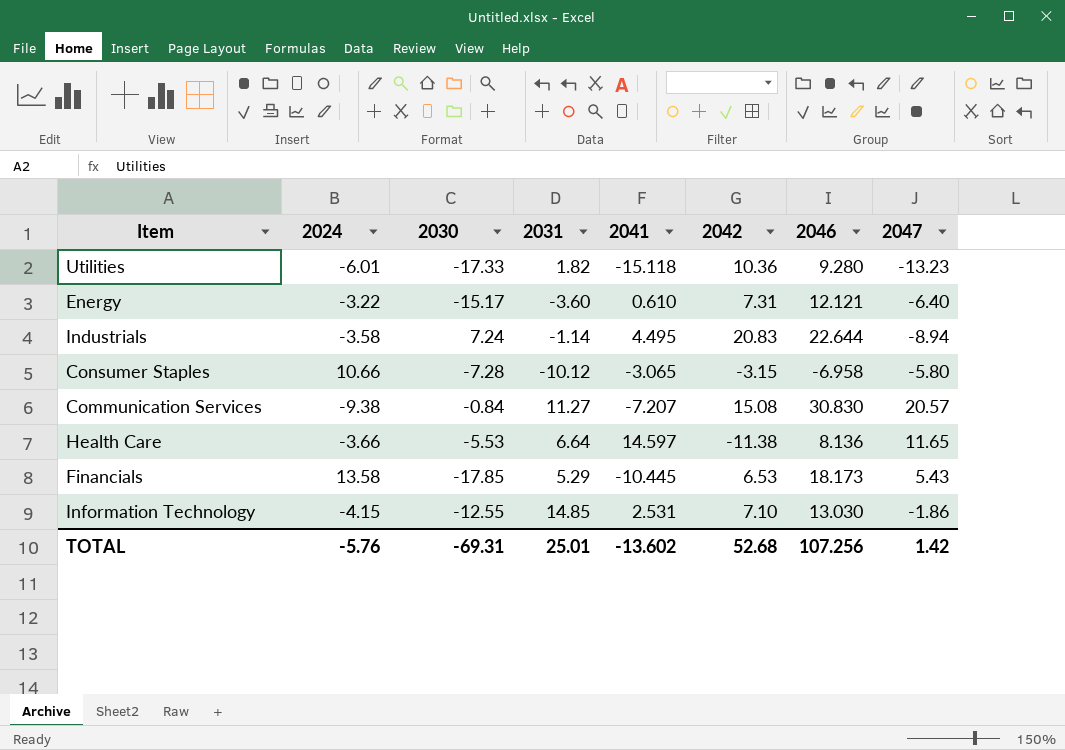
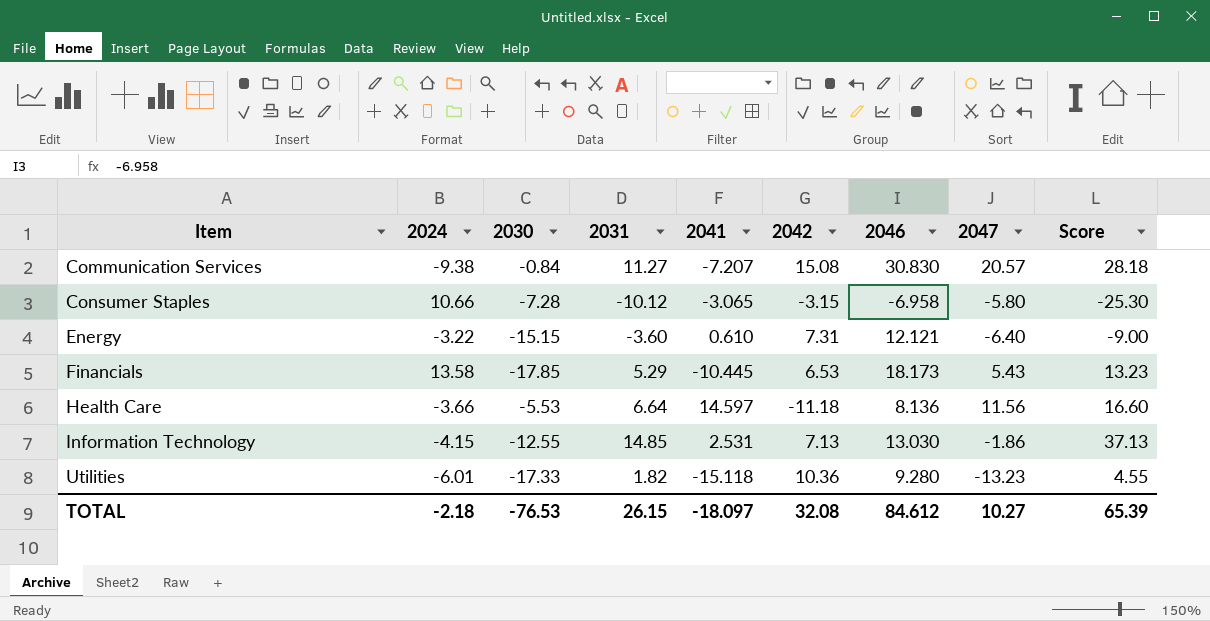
row order: none -> Item ascending
column Score | formula: none -> [2031] * 2.5
row Industrials: -3.58 | 7.24 | -1.14 | 4.495 | 20.83 | 22.644 | -8.94 -> none
Energy | 2030: -15.17 -> -15.15
Health Care | 2042: -11.38 -> -11.18
Health Care | 2047: 11.65 -> 11.56
Information Technology | 2042: 7.10 -> 7.13
TOTAL | 2024: -5.76 -> -2.18
TOTAL | 2030: -69.31 -> -76.53
TOTAL | 2031: 25.01 -> 26.15
TOTAL | 2041: -13.602 -> -18.097
TOTAL | 2042: 52.68 -> 32.08
TOTAL | 2046: 107.256 -> 84.612
TOTAL | 2047: 1.42 -> 10.27

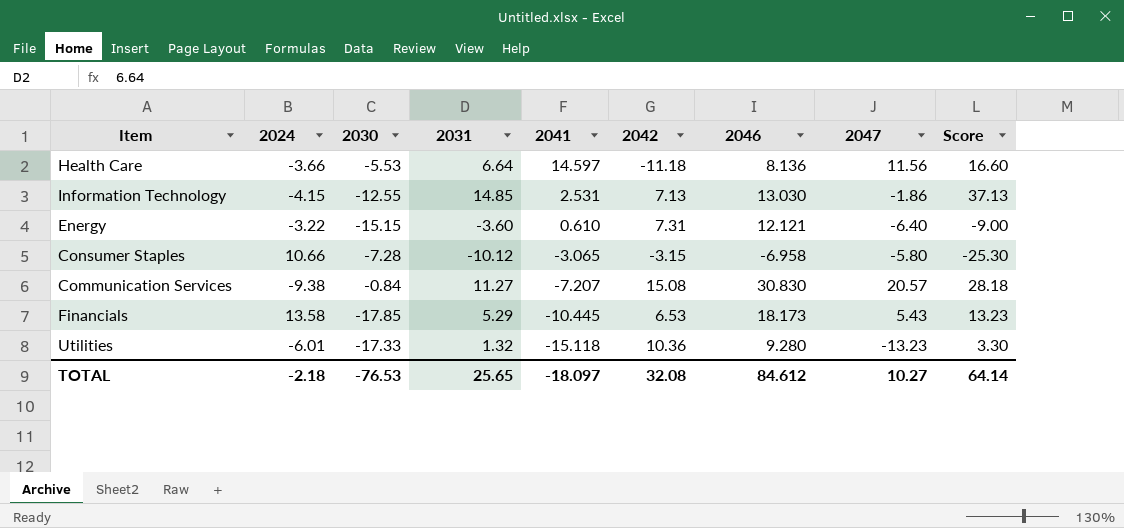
row order: Item ascending -> 2041 descending
Utilities | 2031: 1.82 -> 1.32
Utilities | Score: 4.55 -> 3.30
TOTAL | 2031: 26.15 -> 25.65
TOTAL | Score: 65.39 -> 64.14

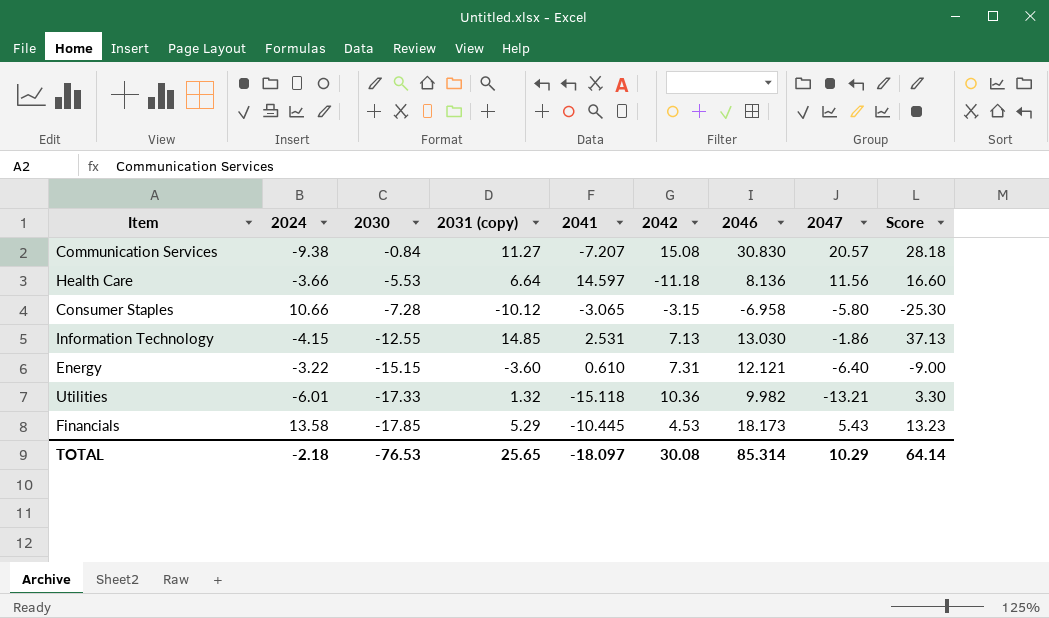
row order: 2041 descending -> 2030 descending
column name: 2031 -> 2031 (copy)
Utilities | 2046: 9.280 -> 9.982
Utilities | 2047: -13.23 -> -13.21
Financials | 2042: 6.53 -> 4.53
TOTAL | 2042: 32.08 -> 30.08
TOTAL | 2046: 84.612 -> 85.314
TOTAL | 2047: 10.27 -> 10.29

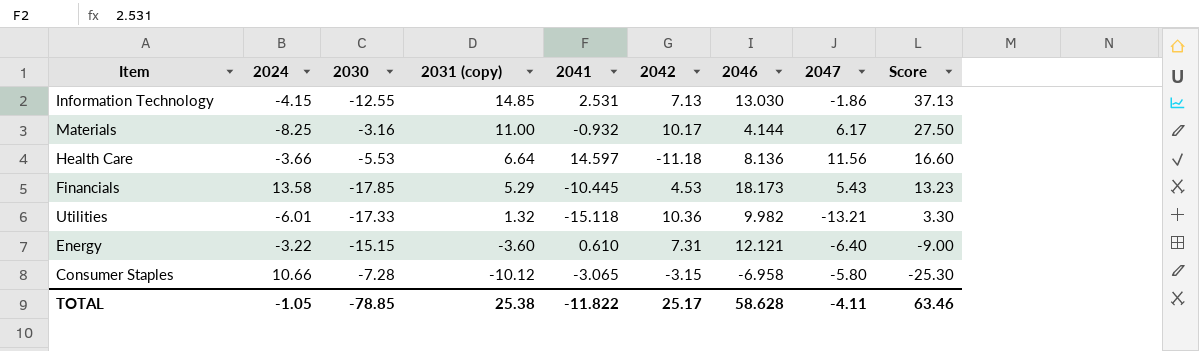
row order: 2030 descending -> 2031 (copy) descending
row Communication Services: -9.38 | -0.84 | 11.27 | -7.207 | 15.08 | 30.830 | 20.57 | 28.18 -> none
row Materials: none -> -8.25 | -3.16 | 11.00 | -0.932 | 10.17 | 4.144 | 6.17 | 27.50
TOTAL | 2024: -2.18 -> -1.05
TOTAL | 2030: -76.53 -> -78.85
TOTAL | 2031 (copy): 25.65 -> 25.38
TOTAL | 2041: -18.097 -> -11.822
TOTAL | 2042: 30.08 -> 25.17
TOTAL | 2046: 85.314 -> 58.628
TOTAL | 2047: 10.29 -> -4.11
TOTAL | Score: 64.14 -> 63.46

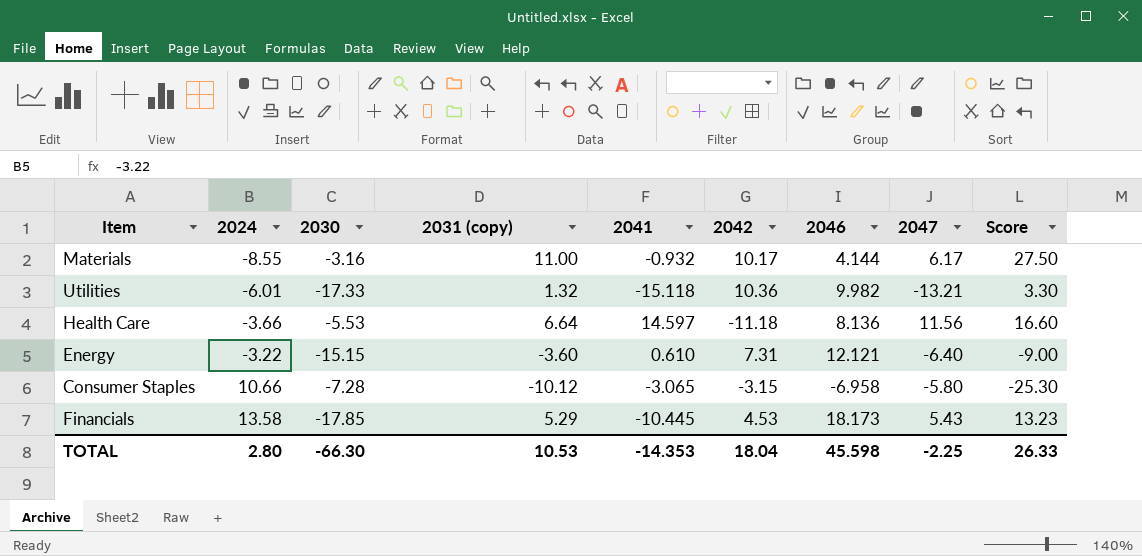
row order: 2031 (copy) descending -> 2024 ascending
row Information Technology: -4.15 | -12.55 | 14.85 | 2.531 | 7.13 | 13.030 | -1.86 | 37.13 -> none
Materials | 2024: -8.25 -> -8.55
TOTAL | 2024: -1.05 -> 2.80
TOTAL | 2030: -78.85 -> -66.30
TOTAL | 2031 (copy): 25.38 -> 10.53
TOTAL | 2041: -11.822 -> -14.353
TOTAL | 2042: 25.17 -> 18.04
TOTAL | 2046: 58.628 -> 45.598
TOTAL | 2047: -4.11 -> -2.25
TOTAL | Score: 63.46 -> 26.33

